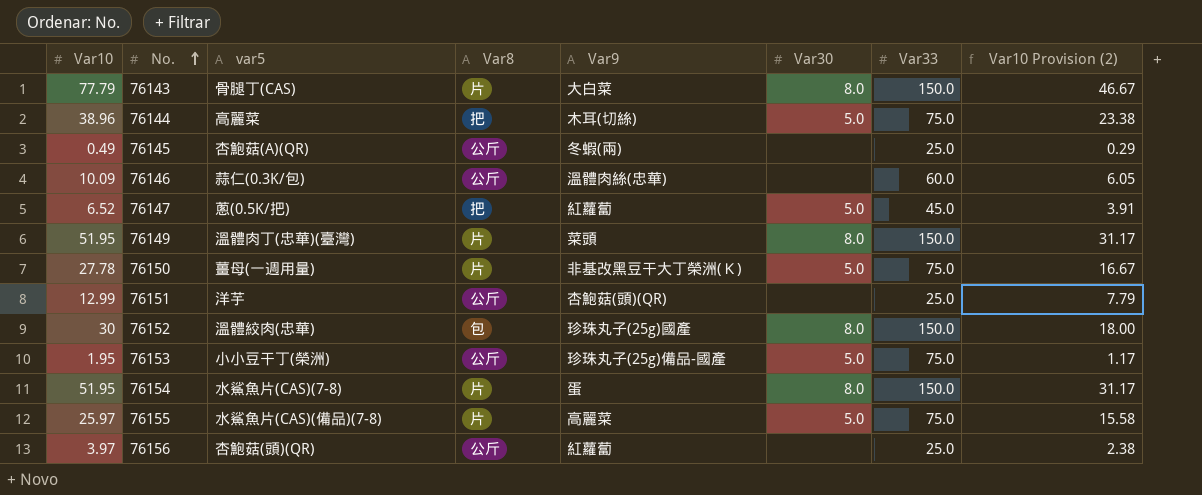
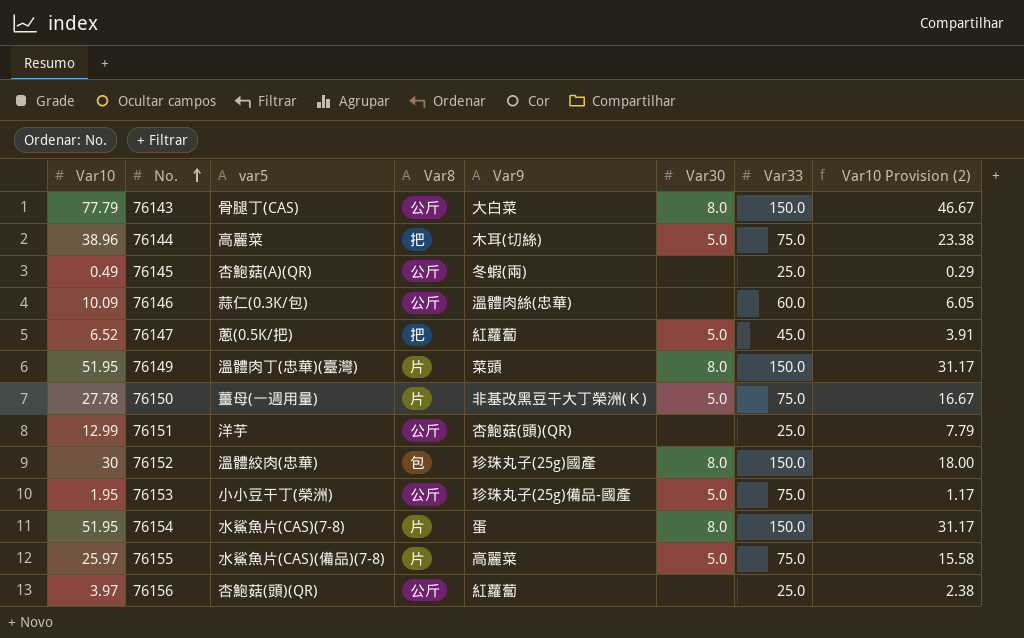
76143 | Var8: 片 -> 公斤

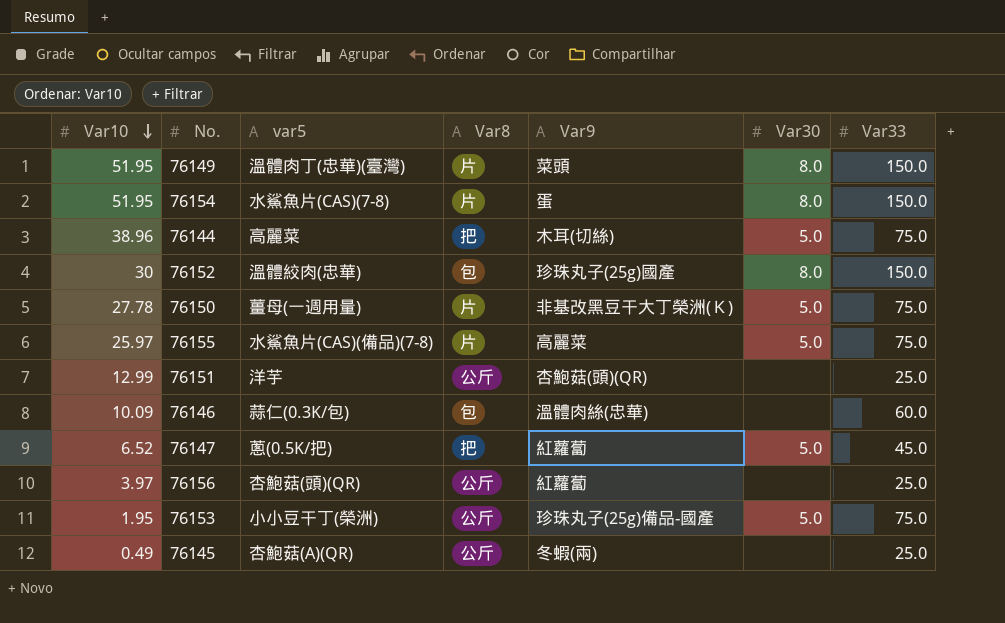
row order: No. ascending -> Var10 descending
column Var10 Provision (2) | formula: [Var10] * 0.6 -> none
row 76143: 77.79 | 骨腿丁(CAS) | 公斤 | 大白菜 | 8.0 | 150.0 | 46.67 -> none
76146 | Var8: 公斤 -> 包

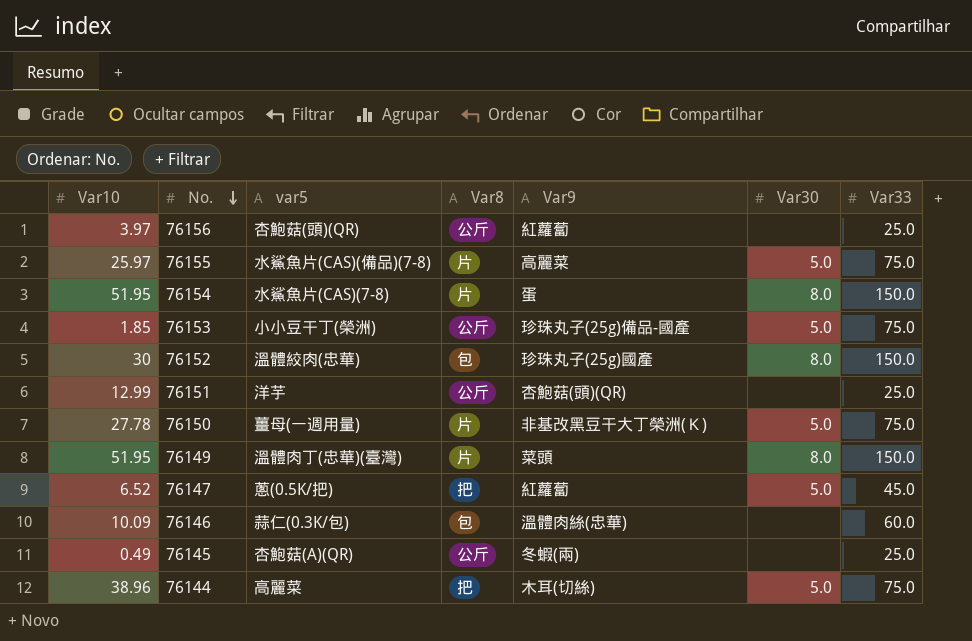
row order: Var10 descending -> No. descending
76153 | Var10: 1.95 -> 1.85

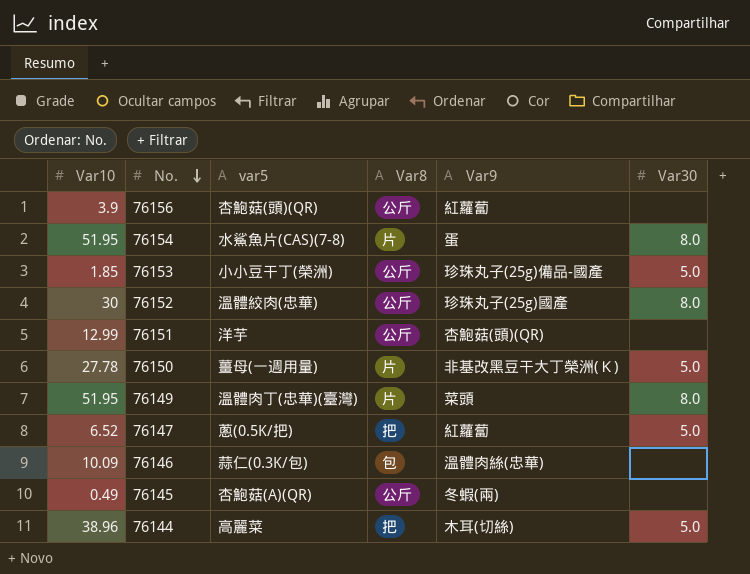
column Var33 | position: 7 -> none
row 76155: 25.97 | 水鯊魚片(CAS)(備品)(7-8) | 片 | 高麗菜 | 5.0 | 75.0 -> none
76156 | Var10: 3.97 -> 3.9
76152 | Var8: 包 -> 公斤

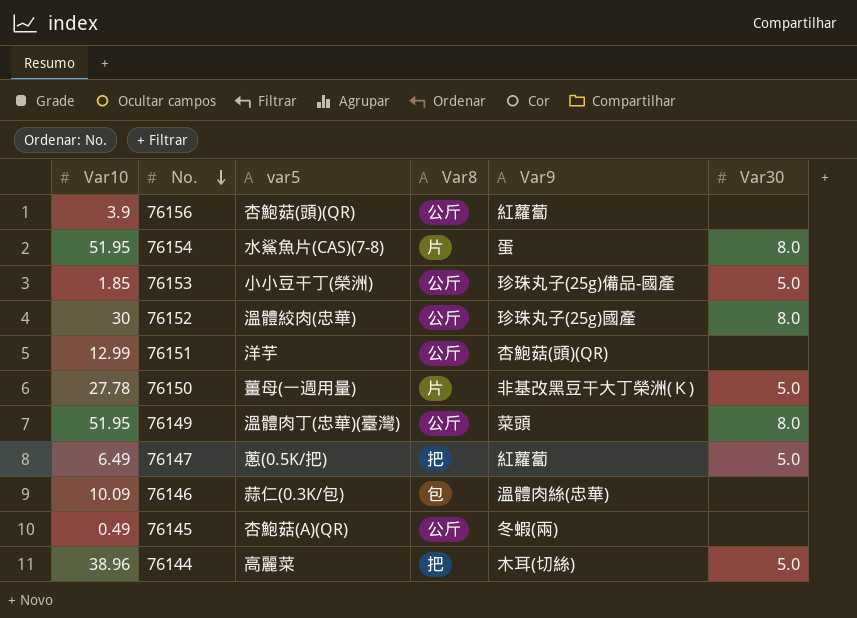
76149 | Var8: 片 -> 公斤
76147 | Var10: 6.52 -> 6.49

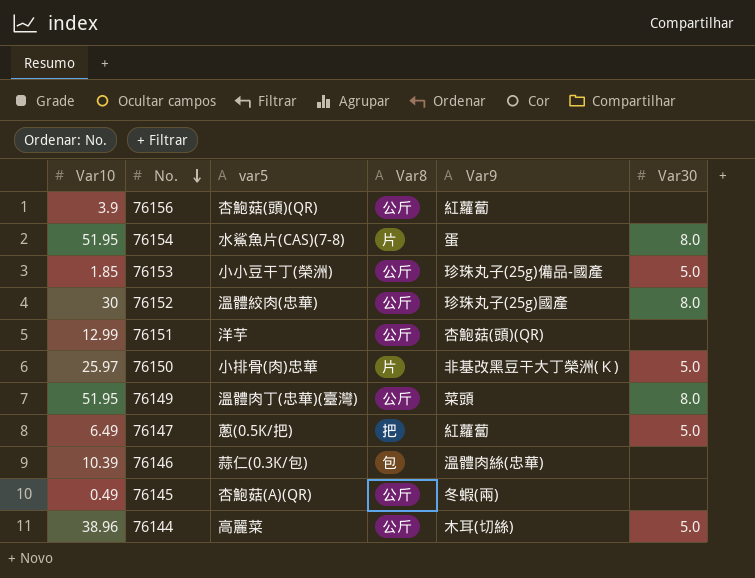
76150 | Var10: 27.78 -> 25.97
76150 | var5: 薑母(一週用量) -> 小排骨(肉)忠華
76146 | Var10: 10.09 -> 10.39
76144 | Var8: 把 -> 公斤

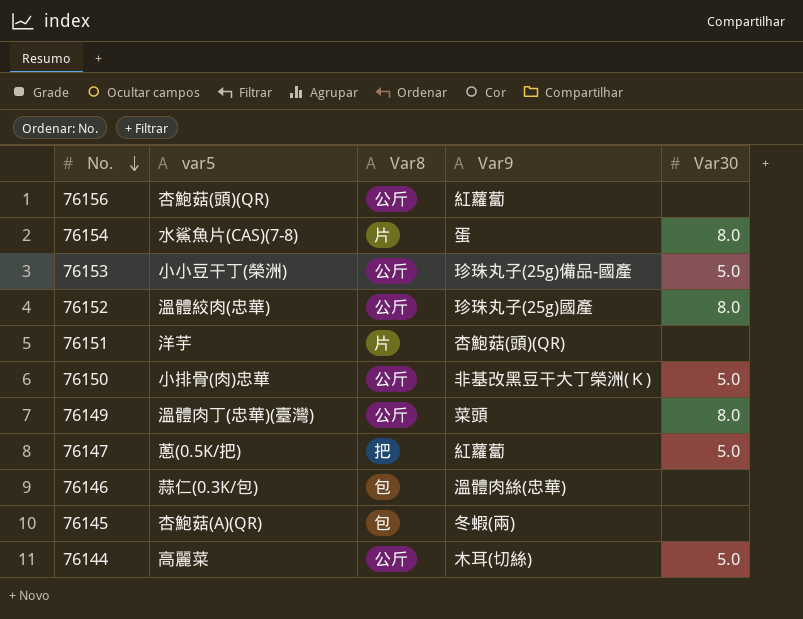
column Var10 | position: 1 -> none
76151 | Var8: 公斤 -> 片
76150 | Var8: 片 -> 公斤
76145 | Var8: 公斤 -> 包

